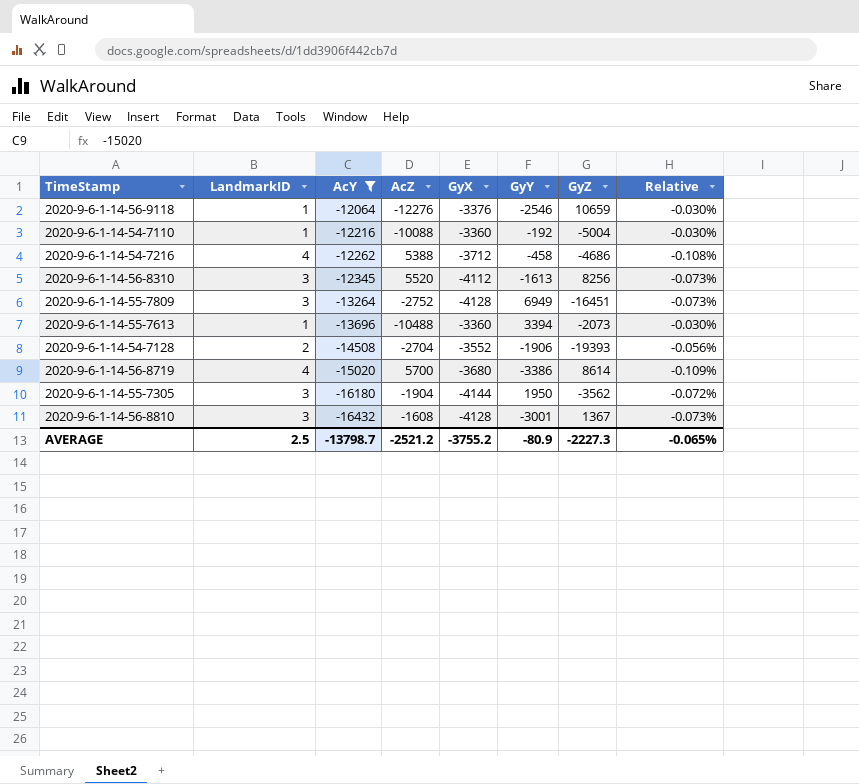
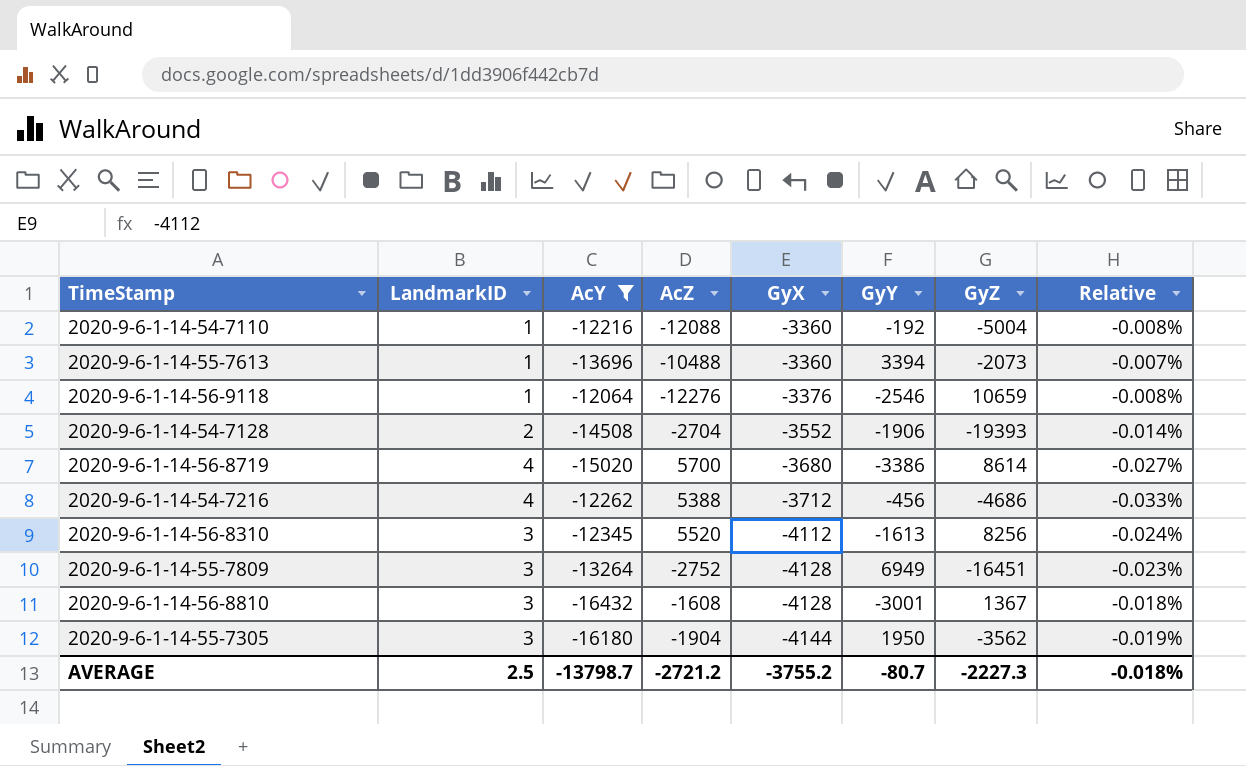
row order: AcY descending -> GyX descending
column Relative | formula: [LandmarkID] / [GyX] -> [LandmarkID] / [AcY]
2020-9-6-1-14-54-7110 | AcZ: -10088 -> -12088
2020-9-6-1-14-54-7216 | GyY: -458 -> -456
AVERAGE | AcZ: -2521.2 -> -2721.2
AVERAGE | GyY: -80.9 -> -80.7
AVERAGE | Relative: -0.065% -> -0.018%

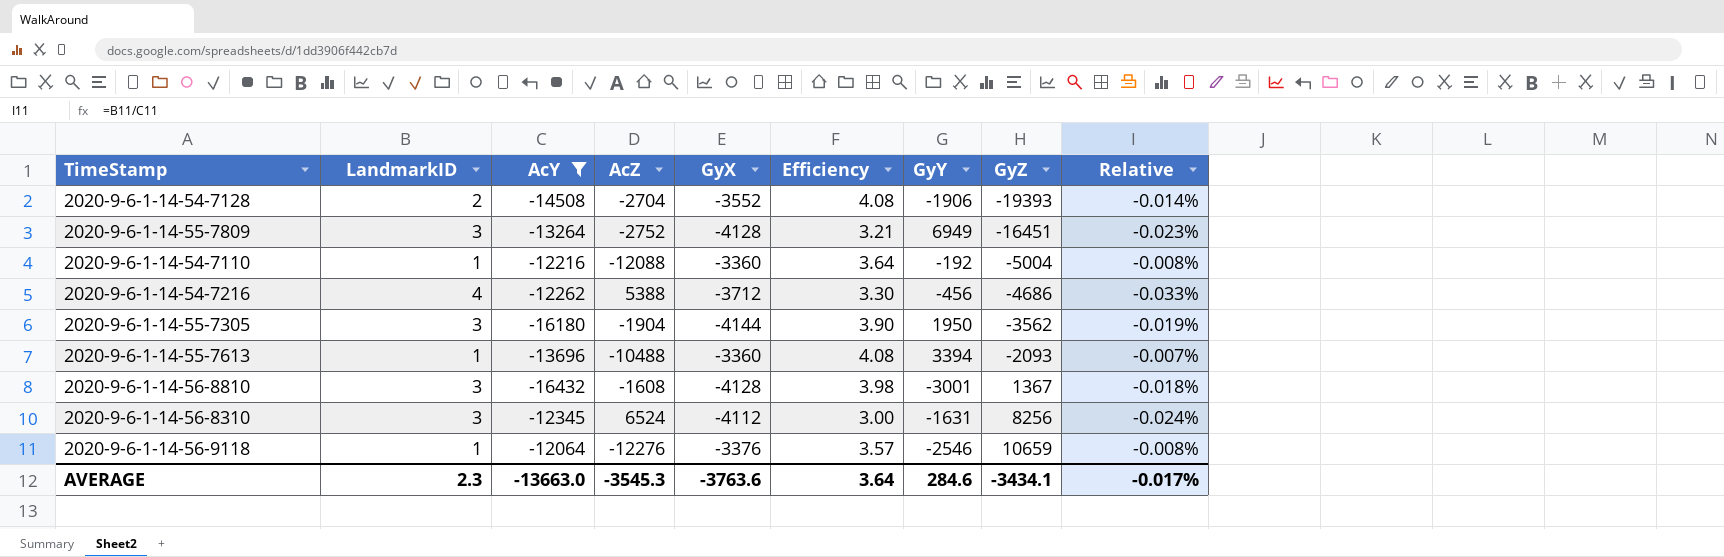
row order: GyX descending -> GyZ ascending
column Efficiency | formula: none -> [AcY] / [GyX]
row 2020-9-6-1-14-56-8719: 4 | -15020 | 5700 | -3680 | -3386 | 8614 | -0.027% -> none
2020-9-6-1-14-55-7613 | GyZ: -2073 -> -2093
2020-9-6-1-14-56-8310 | AcZ: 5520 -> 6524
2020-9-6-1-14-56-8310 | GyY: -1613 -> -1631
AVERAGE | LandmarkID: 2.5 -> 2.3
AVERAGE | AcY: -13798.7 -> -13663.0
AVERAGE | AcZ: -2721.2 -> -3545.3
AVERAGE | GyX: -3755.2 -> -3763.6
AVERAGE | GyY: -80.7 -> 284.6
AVERAGE | GyZ: -2227.3 -> -3434.1
AVERAGE | Relative: -0.018% -> -0.017%

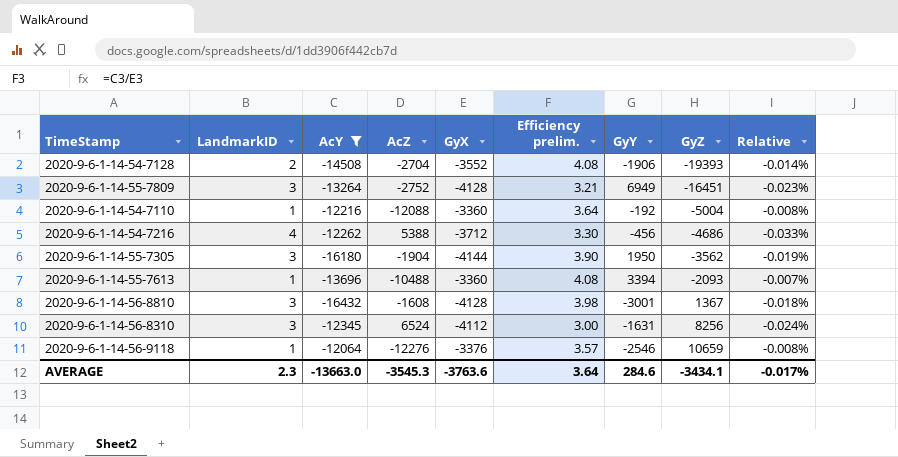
column name: Efficiency -> Efficiency prelim.

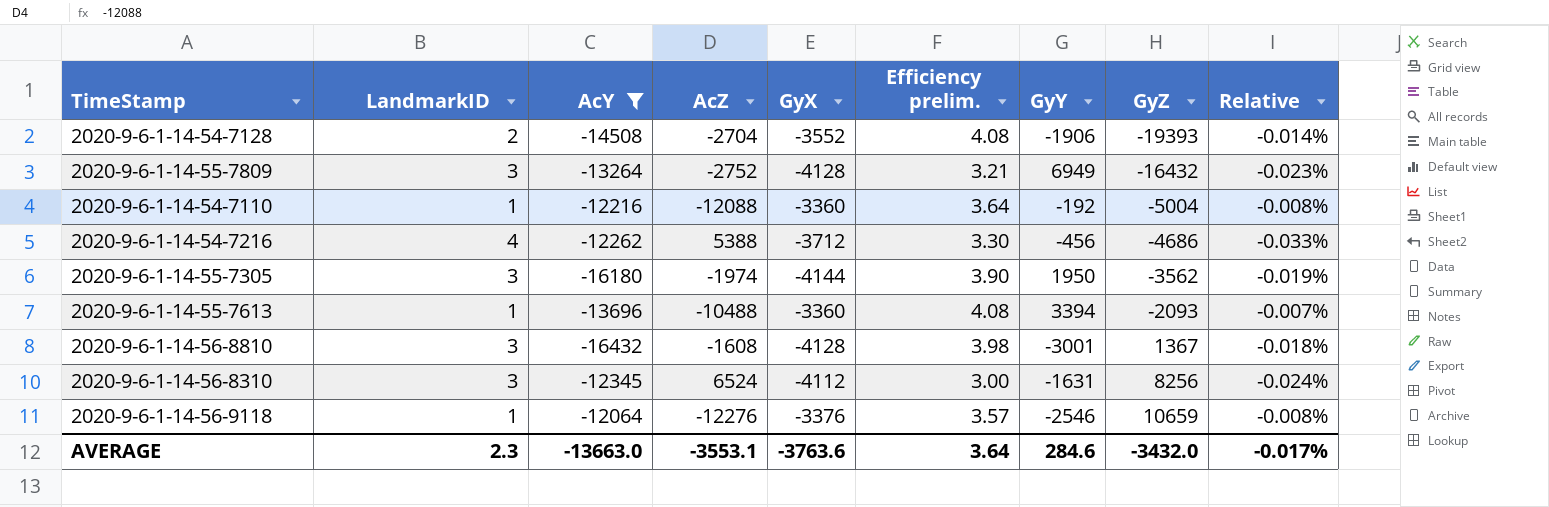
2020-9-6-1-14-55-7809 | GyZ: -16451 -> -16432
2020-9-6-1-14-55-7305 | AcZ: -1904 -> -1974
AVERAGE | AcZ: -3545.3 -> -3553.1
AVERAGE | GyZ: -3434.1 -> -3432.0

